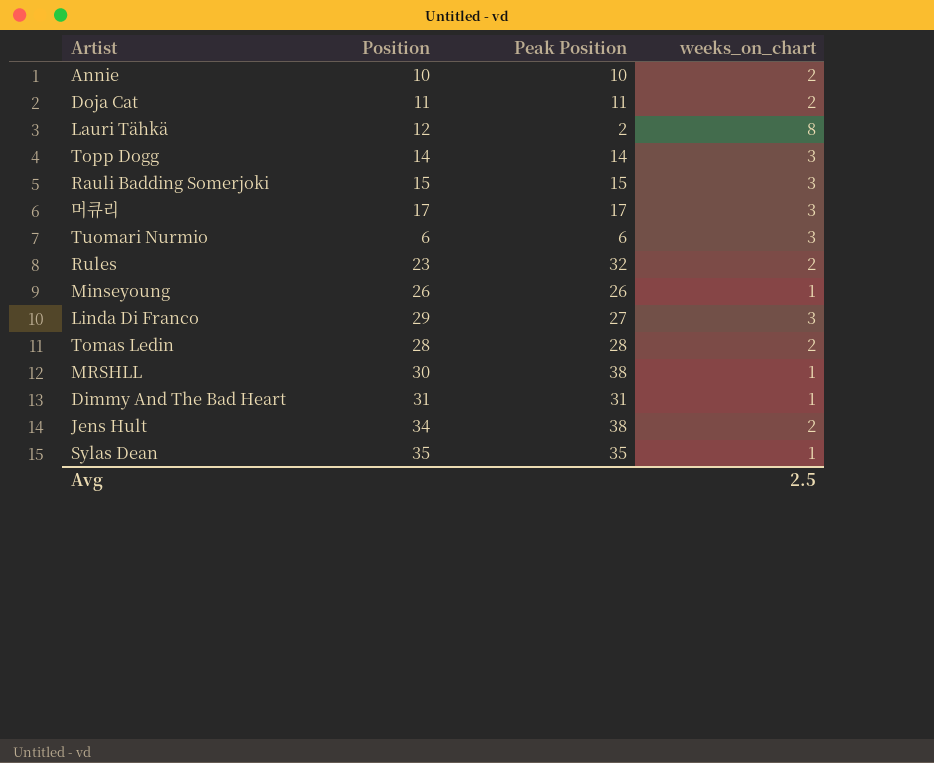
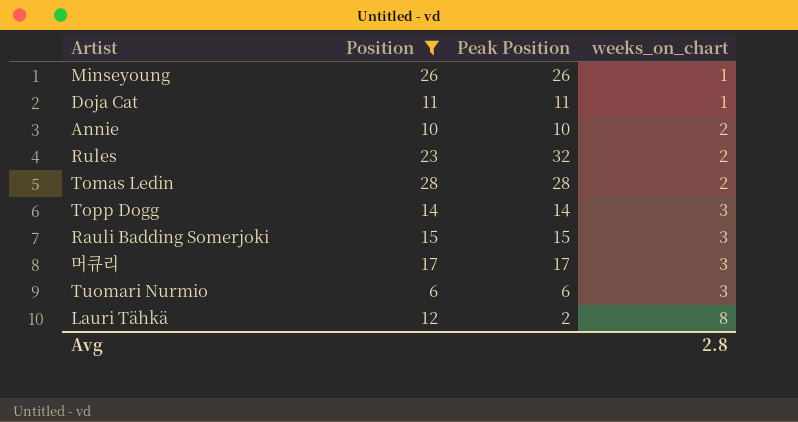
filter: none -> Position <= 28
row order: none -> weeks_on_chart ascending
Doja Cat | weeks_on_chart: 2 -> 1
Avg | weeks_on_chart: 2.5 -> 2.8

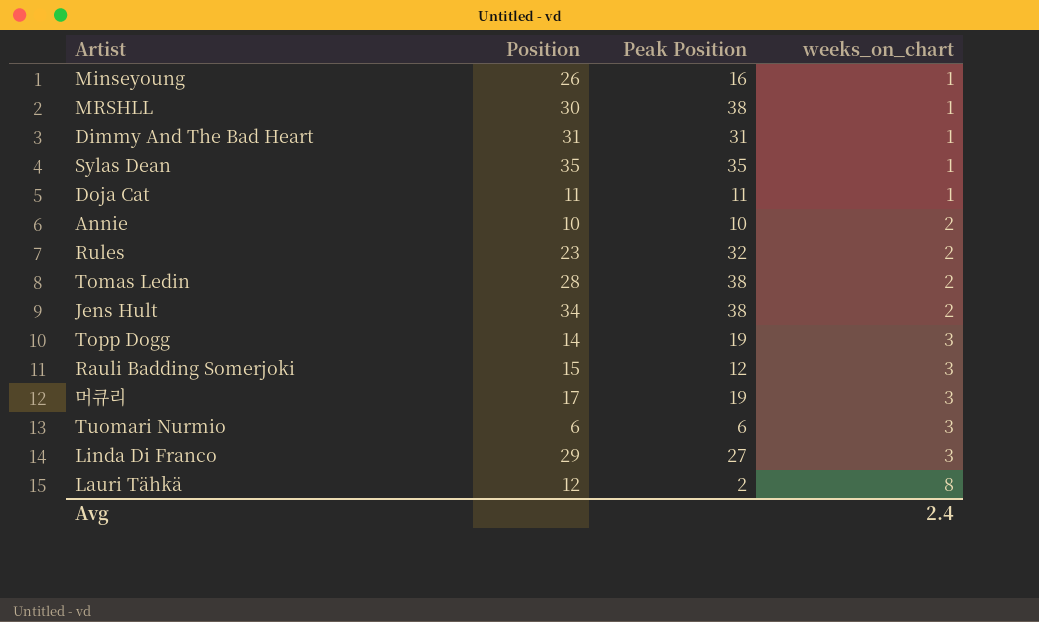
filter: Position <= 28 -> none
Minseyoung | Peak Position: 26 -> 16
Tomas Ledin | Peak Position: 28 -> 38
Topp Dogg | Peak Position: 14 -> 19
Rauli Badding Somerjoki | Peak Position: 15 -> 12
머큐리 | Peak Position: 17 -> 19
Avg | weeks_on_chart: 2.8 -> 2.4

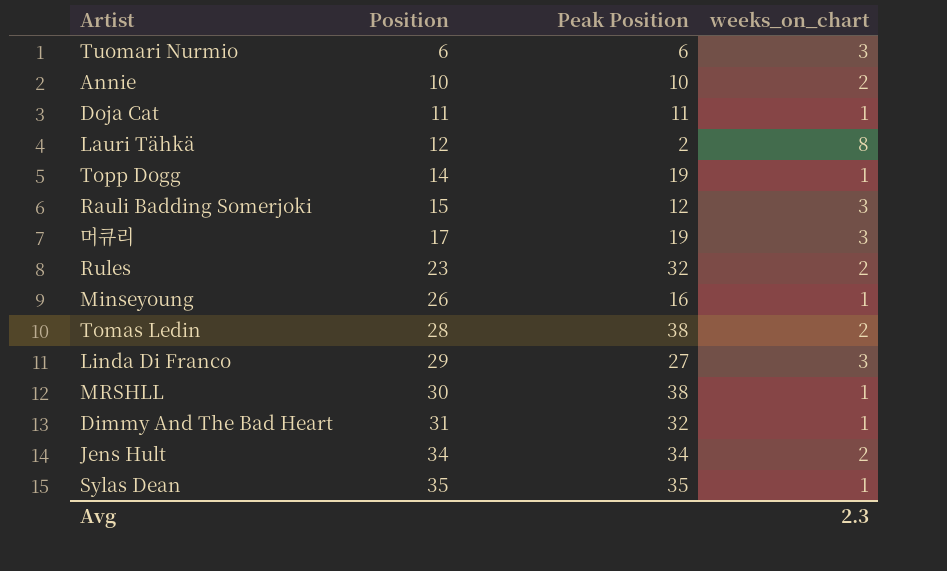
row order: weeks_on_chart ascending -> Position ascending
Topp Dogg | weeks_on_chart: 3 -> 1
Dimmy And The Bad Heart | Peak Position: 31 -> 32
Jens Hult | Peak Position: 38 -> 34
Avg | weeks_on_chart: 2.4 -> 2.3

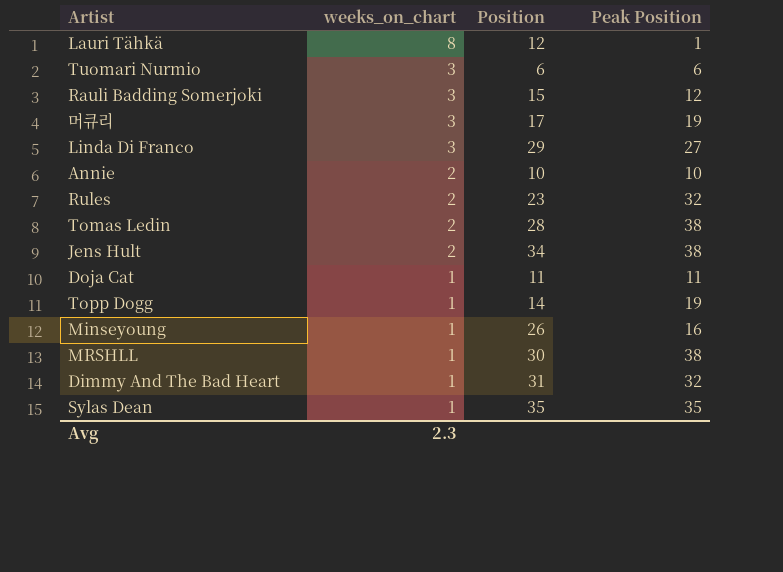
row order: Position ascending -> weeks_on_chart descending
column weeks_on_chart | position: 4 -> 2
Lauri Tähkä | Peak Position: 2 -> 1
Jens Hult | Peak Position: 34 -> 38

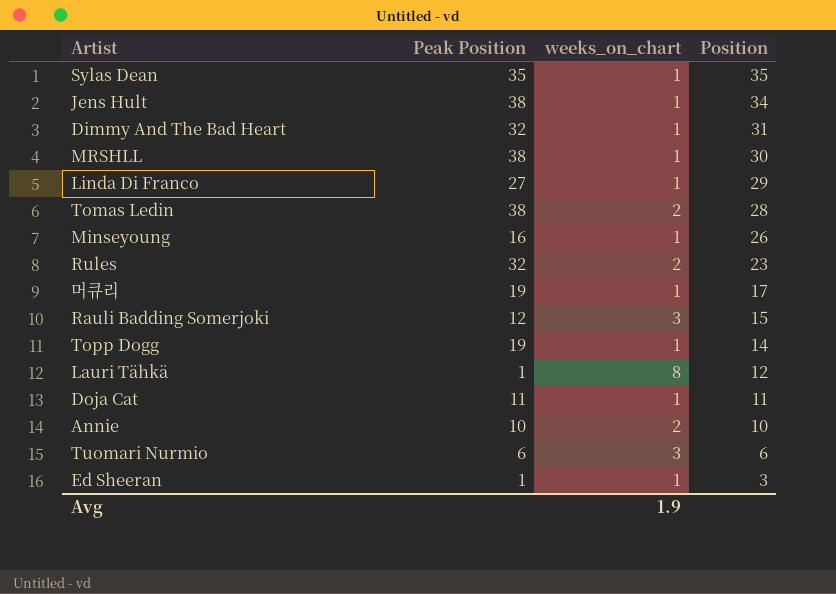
row order: weeks_on_chart descending -> Position descending
column Peak Position | position: 4 -> 2
Jens Hult | weeks_on_chart: 2 -> 1
Linda Di Franco | weeks_on_chart: 3 -> 1
머큐리 | weeks_on_chart: 3 -> 1
row Ed Sheeran: none -> 1 | 1 | 3
Avg | weeks_on_chart: 2.3 -> 1.9

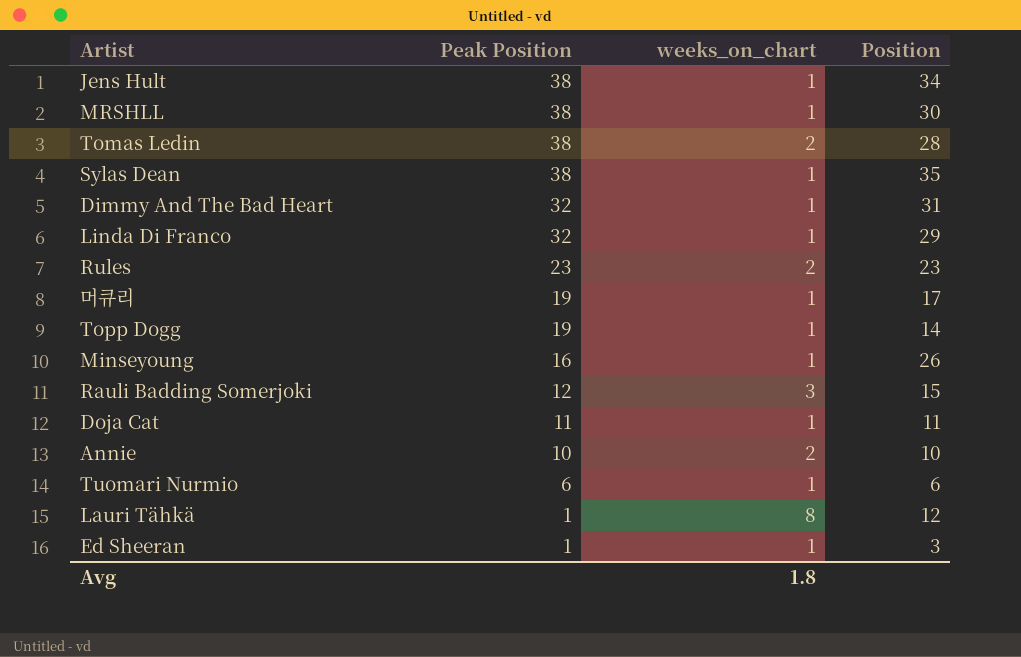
row order: Position descending -> Peak Position descending
Sylas Dean | Peak Position: 35 -> 38
Linda Di Franco | Peak Position: 27 -> 32
Rules | Peak Position: 32 -> 23
Tuomari Nurmio | weeks_on_chart: 3 -> 1
Avg | weeks_on_chart: 1.9 -> 1.8

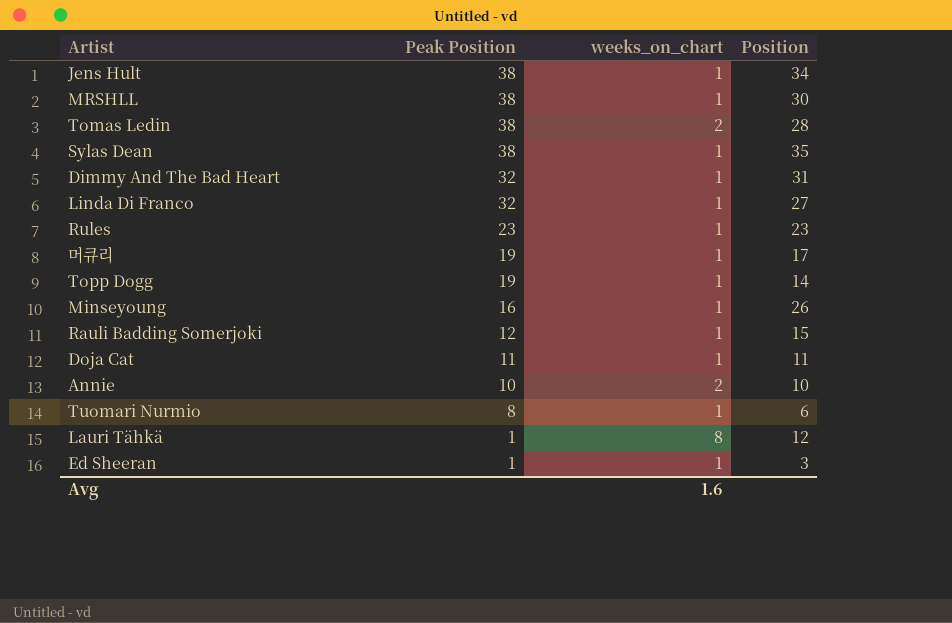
Linda Di Franco | Position: 29 -> 27
Rules | weeks_on_chart: 2 -> 1
Rauli Badding Somerjoki | weeks_on_chart: 3 -> 1
Tuomari Nurmio | Peak Position: 6 -> 8
Avg | weeks_on_chart: 1.8 -> 1.6

